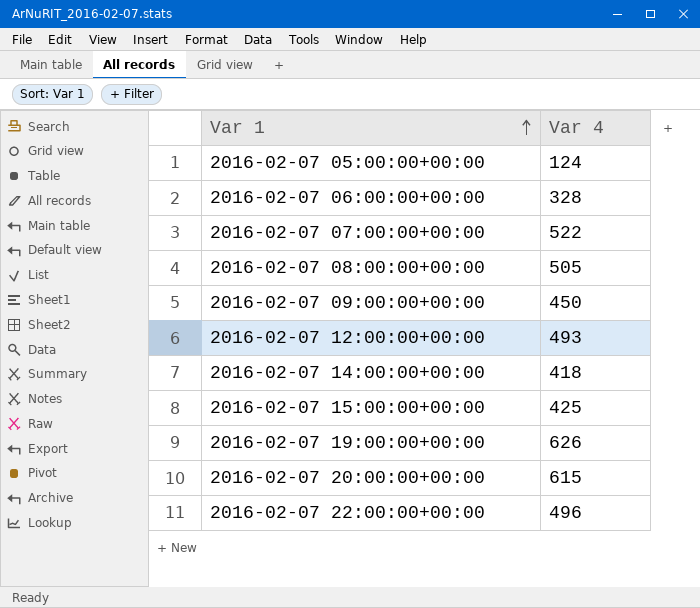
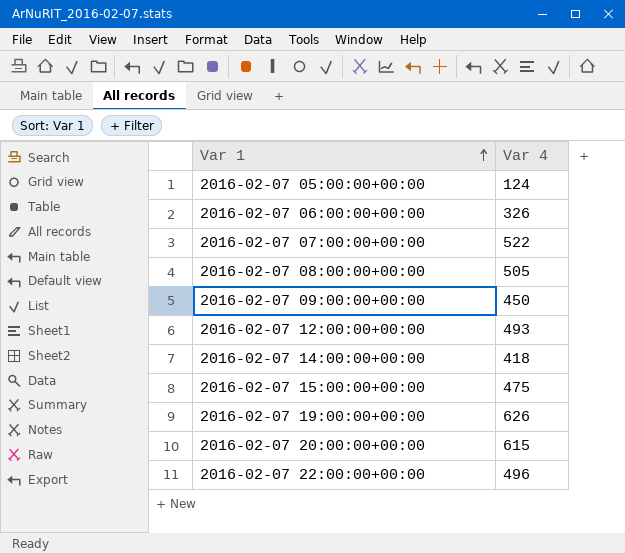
2016-02-07 06:00:00+00:00 | Var 4: 328 -> 326
2016-02-07 15:00:00+00:00 | Var 4: 425 -> 475

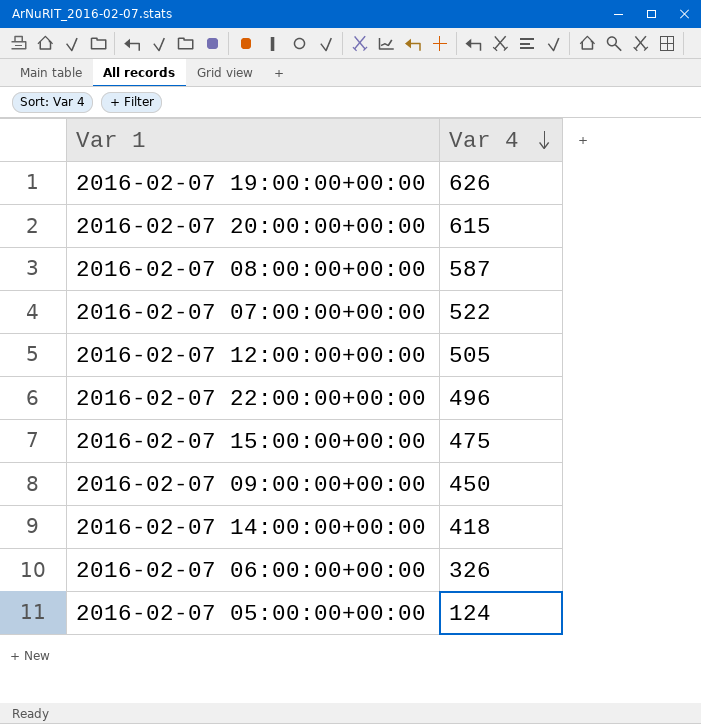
row order: Var 1 ascending -> Var 4 descending
2016-02-07 08:00:00+00:00 | Var 4: 505 -> 587
2016-02-07 12:00:00+00:00 | Var 4: 493 -> 505

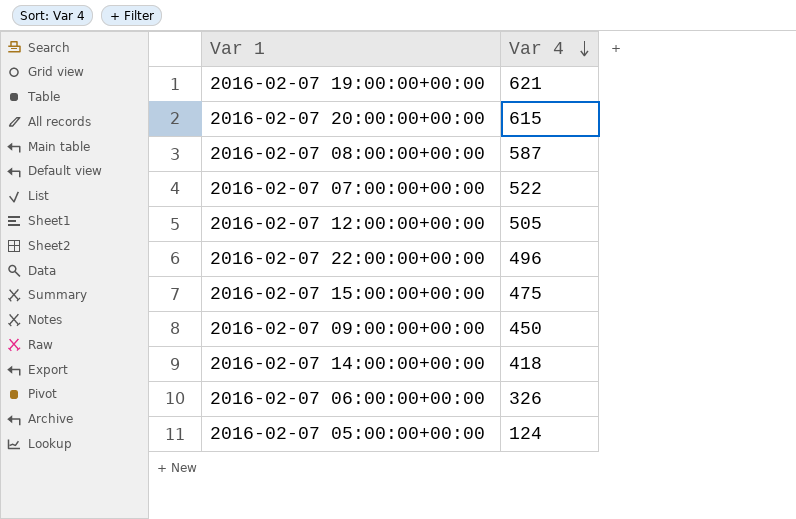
2016-02-07 19:00:00+00:00 | Var 4: 626 -> 621

